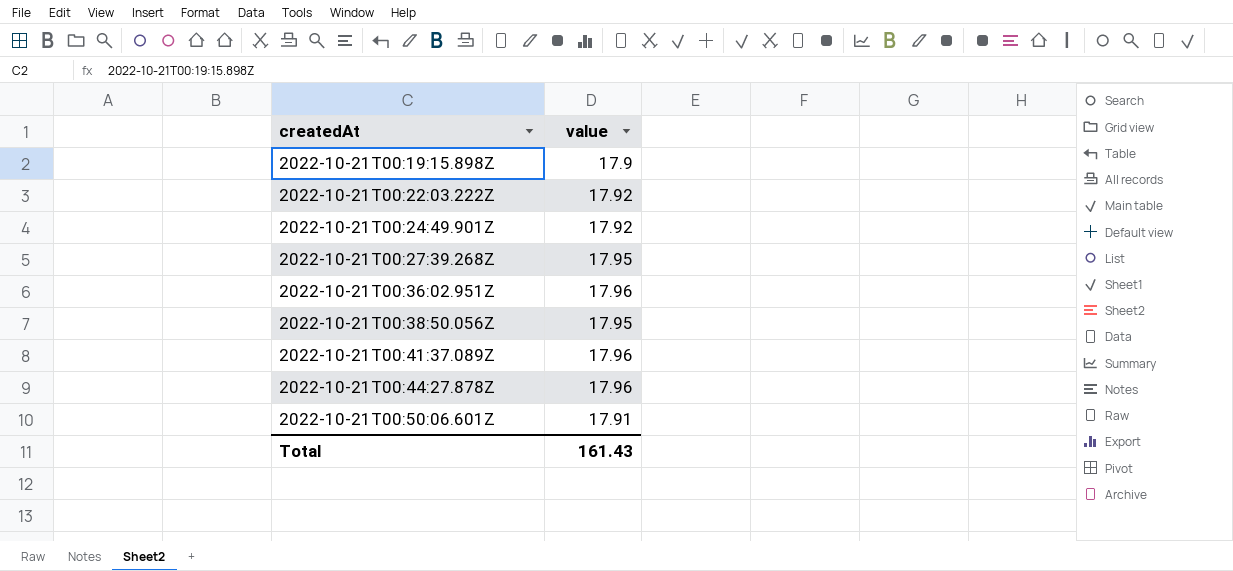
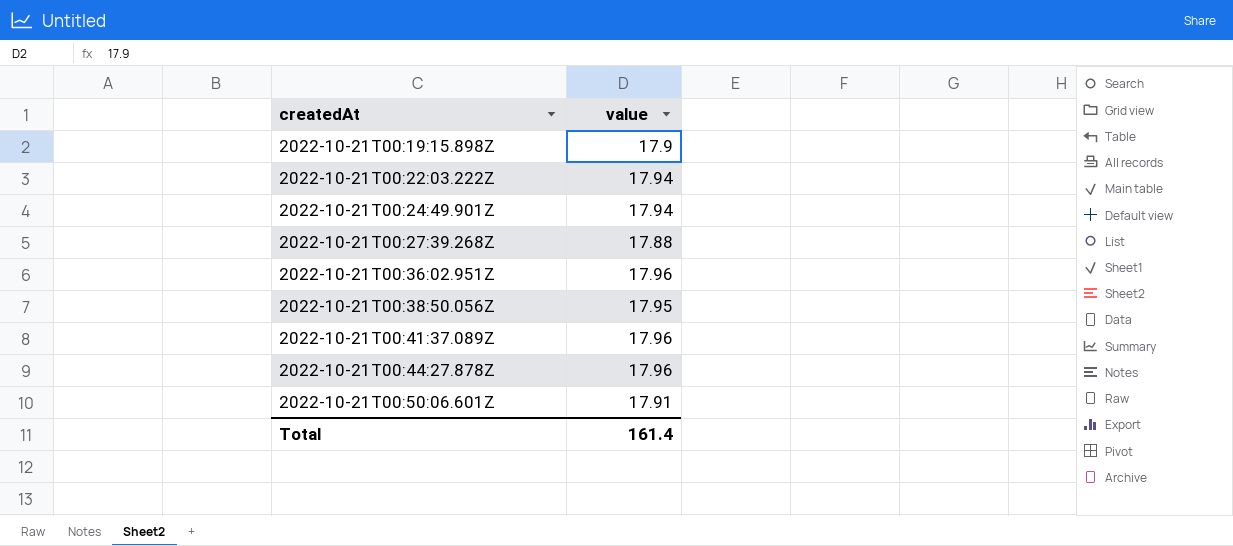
2022-10-21T00:22:03.222Z | value: 17.92 -> 17.94
2022-10-21T00:24:49.901Z | value: 17.92 -> 17.94
2022-10-21T00:27:39.268Z | value: 17.95 -> 17.88
Total | value: 161.43 -> 161.4

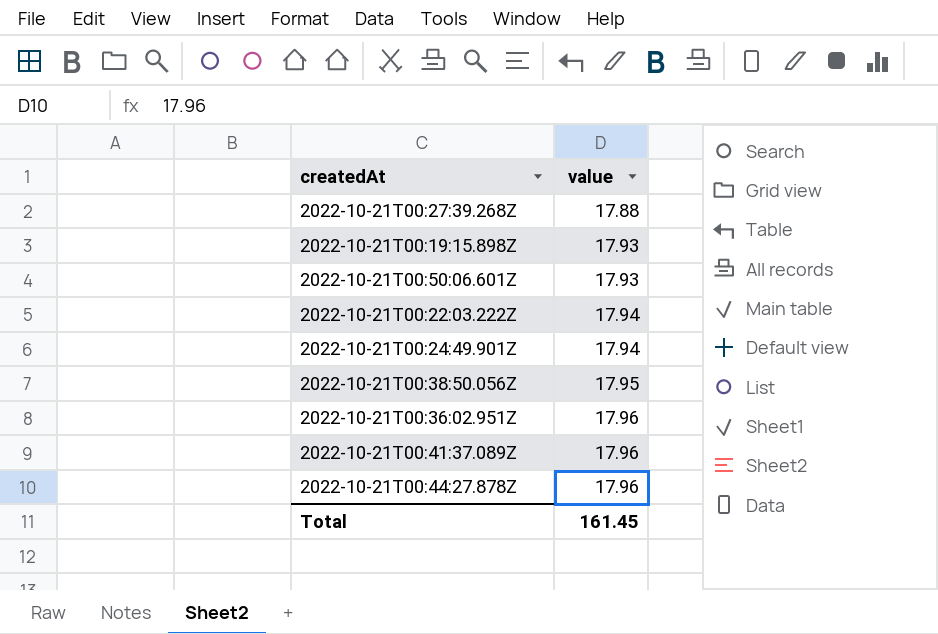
row order: createdAt ascending -> value ascending
2022-10-21T00:19:15.898Z | value: 17.9 -> 17.93
2022-10-21T00:50:06.601Z | value: 17.91 -> 17.93
Total | value: 161.4 -> 161.45

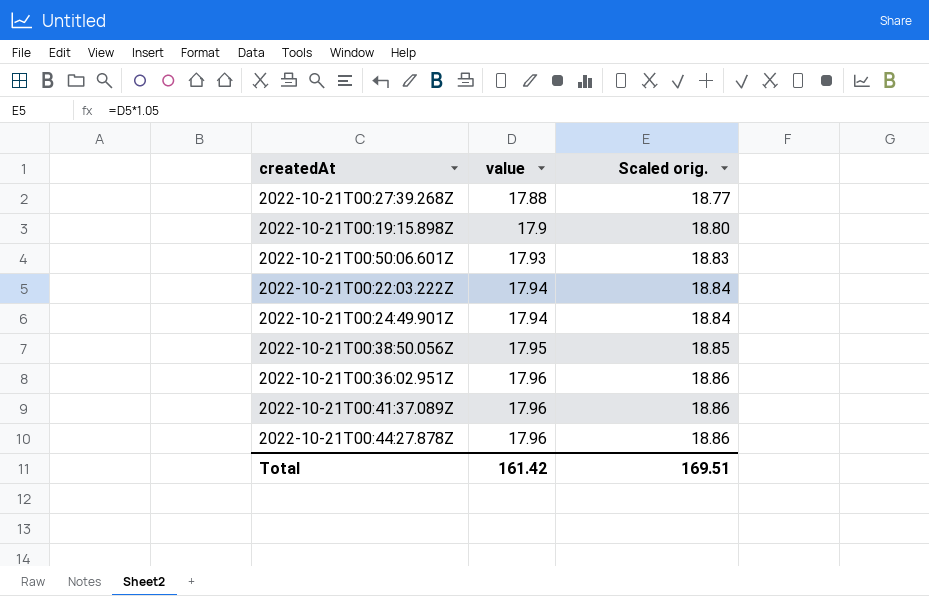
column Scaled orig. | formula: none -> [value] * 1.05
2022-10-21T00:19:15.898Z | value: 17.93 -> 17.9
Total | value: 161.45 -> 161.42

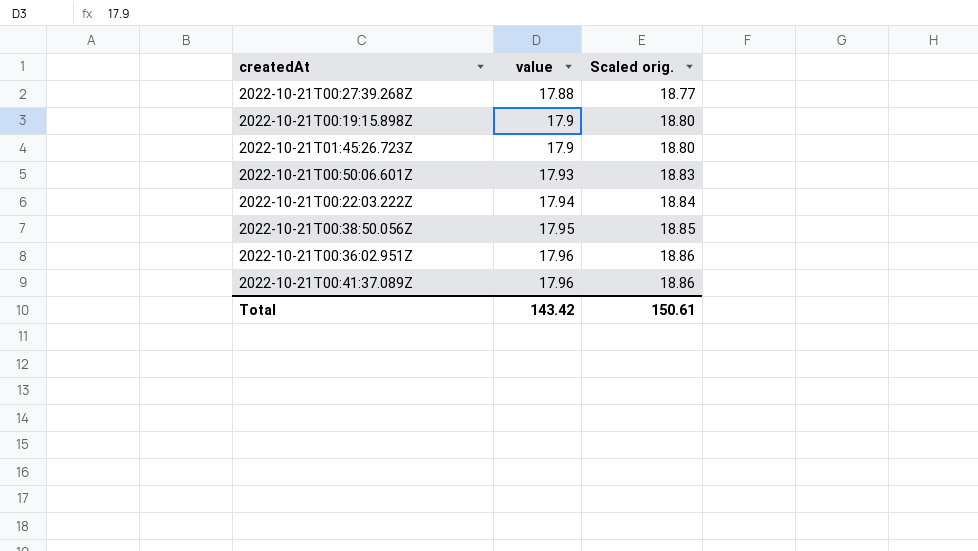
row 2022-10-21T00:24:49.901Z: 17.94 | 18.84 -> none
row 2022-10-21T00:44:27.878Z: 17.96 | 18.86 -> none
row 2022-10-21T01:45:26.723Z: none -> 17.9 | 18.80
Total | value: 161.42 -> 143.42
Total | Scaled orig.: 169.51 -> 150.61

